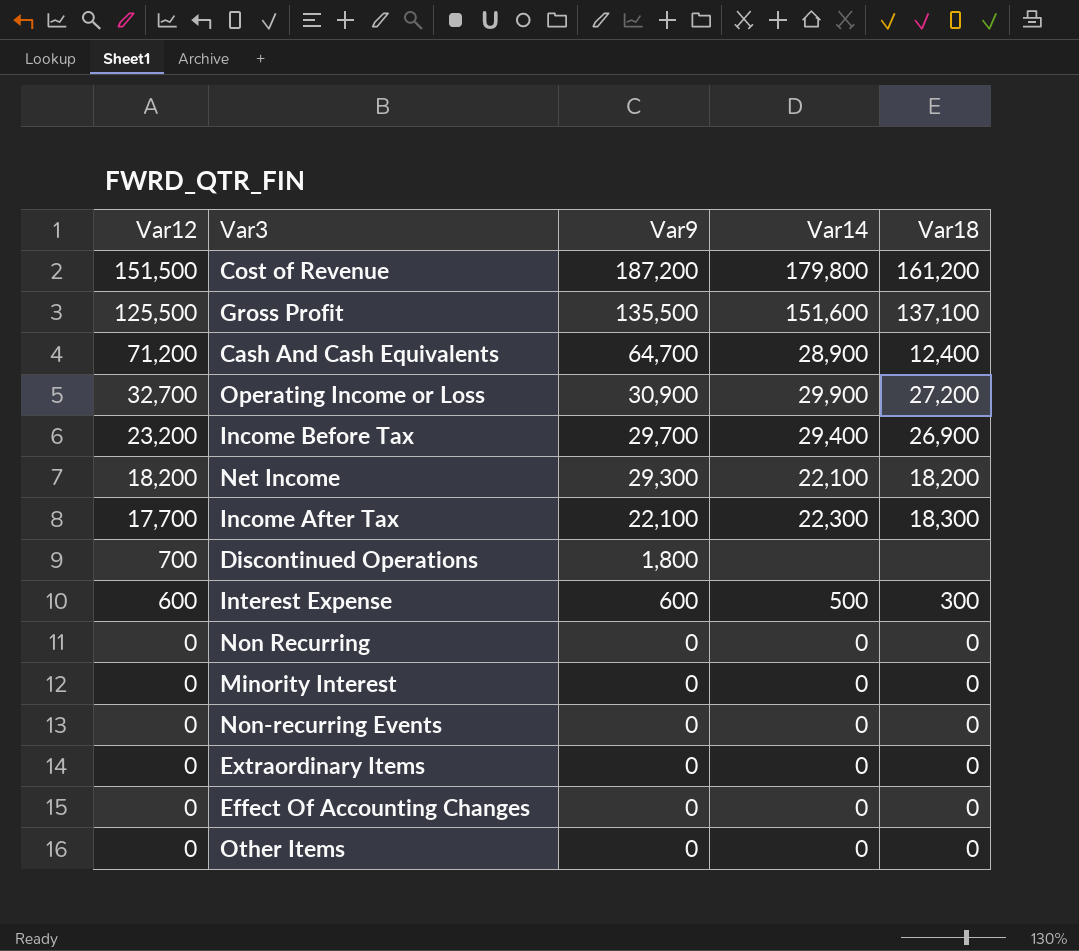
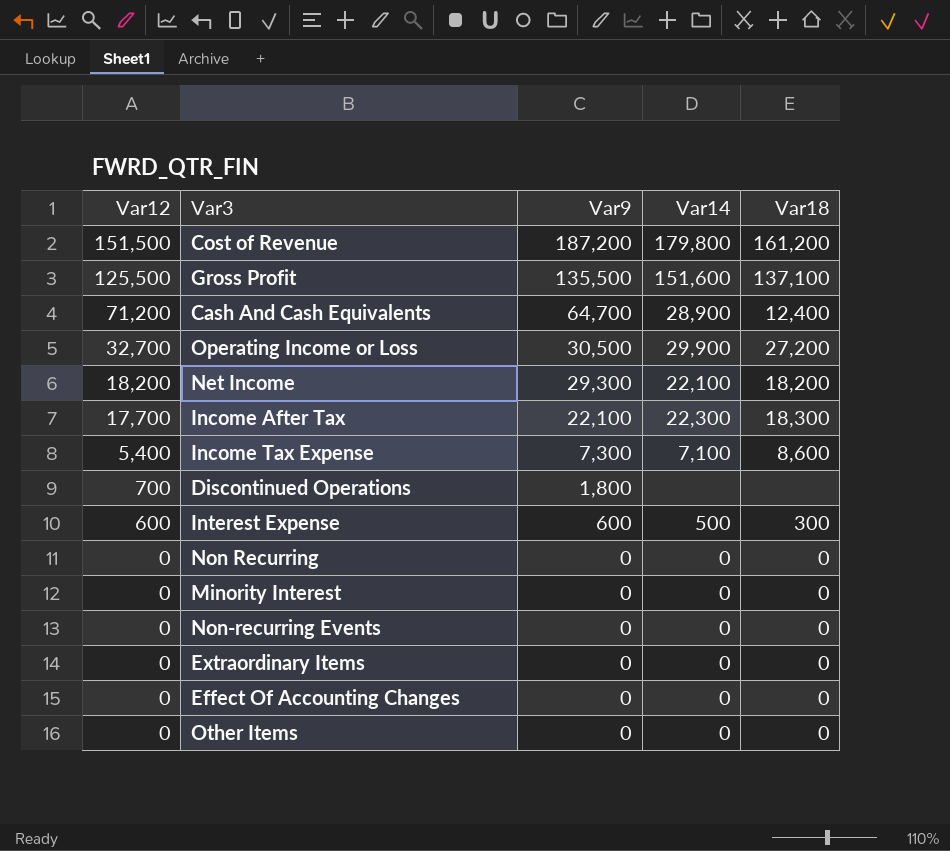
row Income Before Tax: 23,200 | 29,700 | 29,400 | 26,900 -> none
Operating Income or Loss | Var9: 30,900 -> 30,500
row Income Tax Expense: none -> 5,400 | 7,300 | 7,100 | 8,600

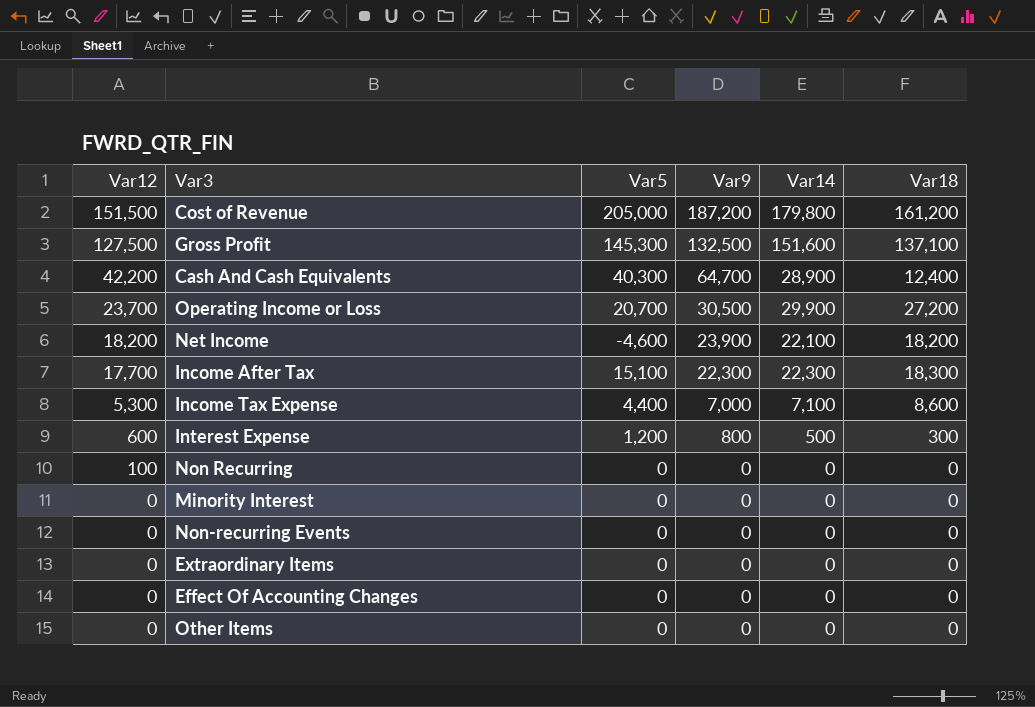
column Var5 | position: none -> 3
row Discontinued Operations: 700 | 1,800 | none | none -> none
Gross Profit | Var12: 125,500 -> 127,500
Gross Profit | Var9: 135,500 -> 132,500
Cash And Cash Equivalents | Var12: 71,200 -> 42,200
Operating Income or Loss | Var12: 32,700 -> 23,700
Net Income | Var9: 29,300 -> 23,900
Income After Tax | Var9: 22,100 -> 22,300
Income Tax Expense | Var12: 5,400 -> 5,300
Income Tax Expense | Var9: 7,300 -> 7,000
Interest Expense | Var9: 600 -> 800
Non Recurring | Var12: 0 -> 100

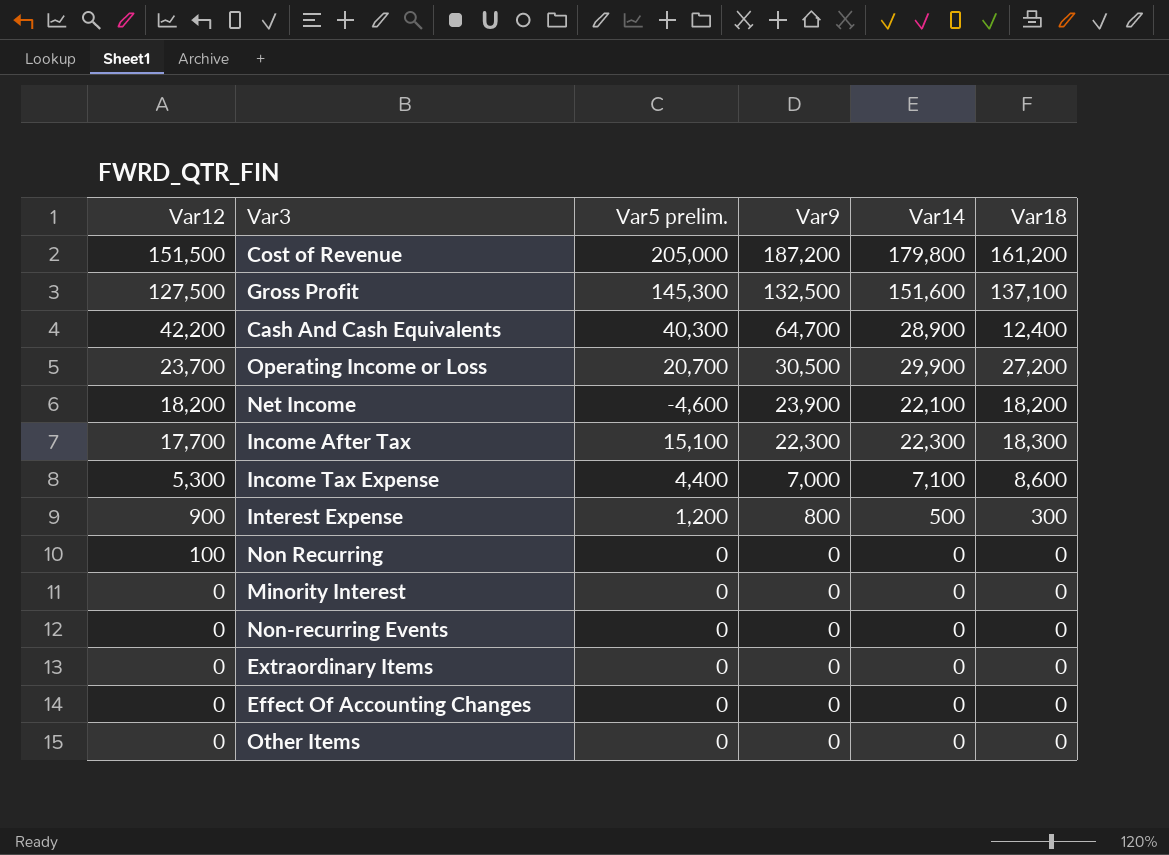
column name: Var5 -> Var5 prelim.
Interest Expense | Var12: 600 -> 900

